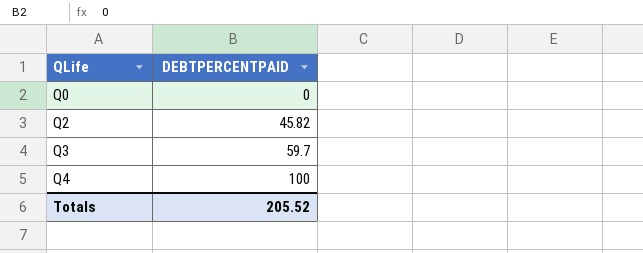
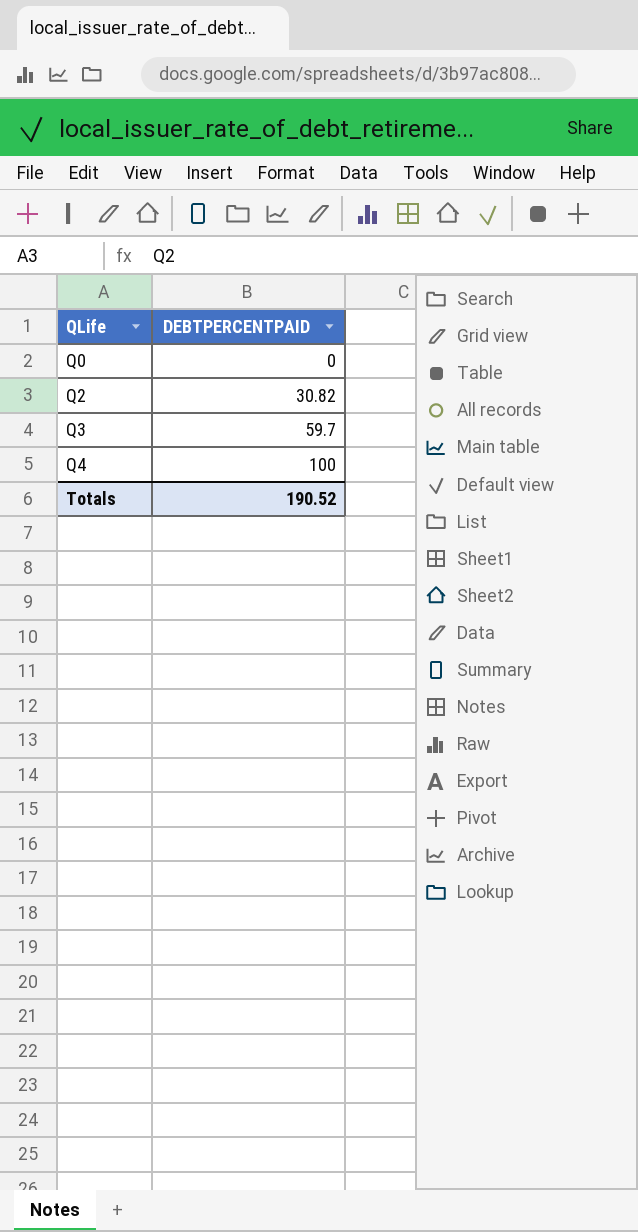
Q2 | DEBTPERCENTPAID: 45.82 -> 30.82
Totals | DEBTPERCENTPAID: 205.52 -> 190.52

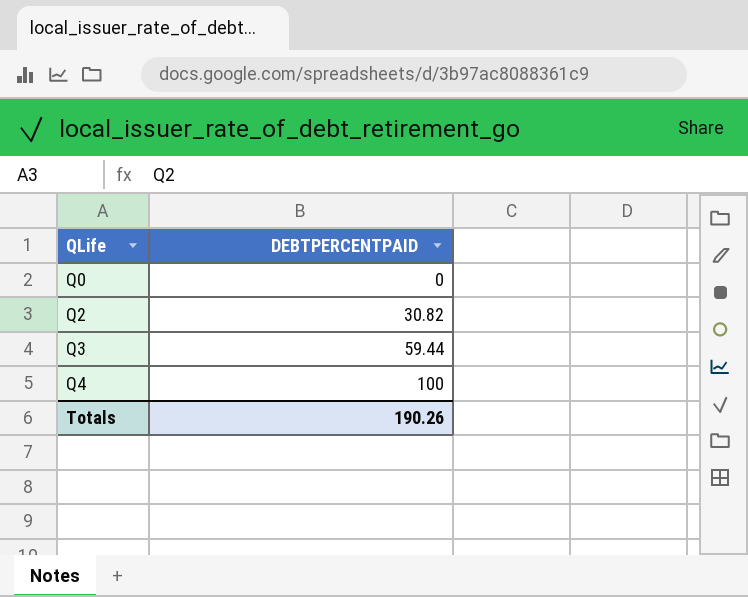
Q3 | DEBTPERCENTPAID: 59.7 -> 59.44
Totals | DEBTPERCENTPAID: 190.52 -> 190.26

